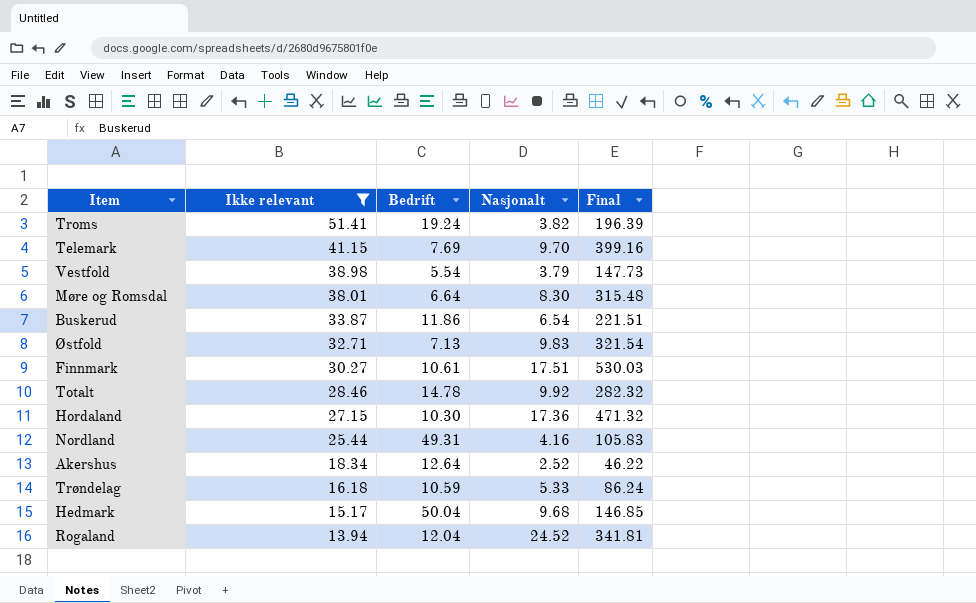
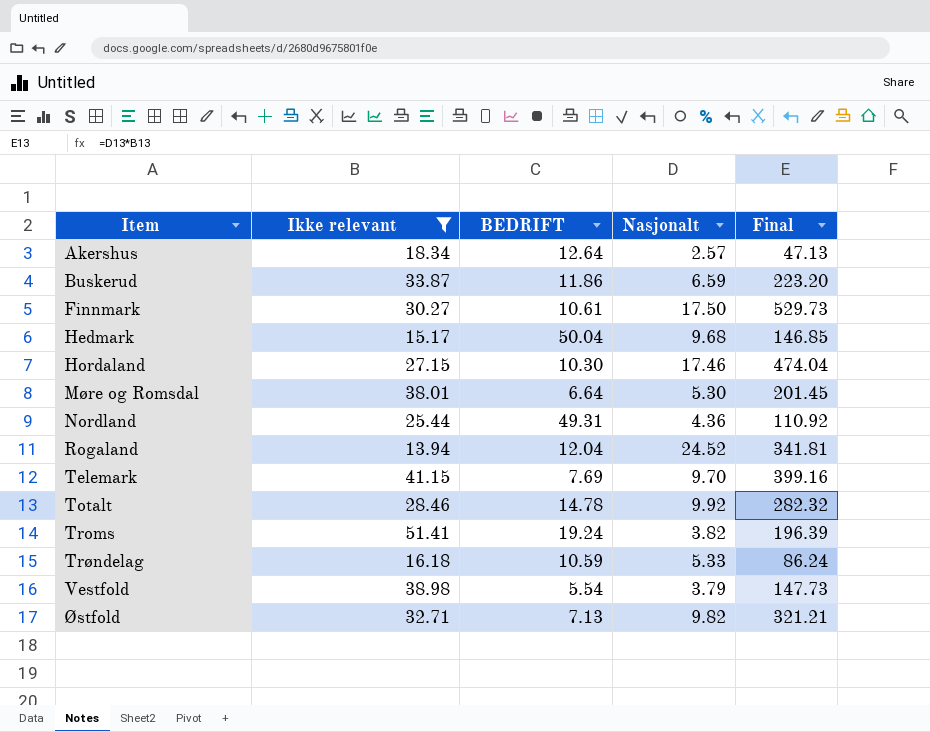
row order: Ikke relevant descending -> Item ascending
column name: Bedrift -> BEDRIFT
Akershus | Nasjonalt: 2.52 -> 2.57
Akershus | Final: 46.22 -> 47.13
Buskerud | Nasjonalt: 6.54 -> 6.59
Buskerud | Final: 221.51 -> 223.20
Finnmark | Nasjonalt: 17.51 -> 17.50
Finnmark | Final: 530.03 -> 529.73
Hordaland | Nasjonalt: 17.36 -> 17.46
Hordaland | Final: 471.32 -> 474.04
Møre og Romsdal | Nasjonalt: 8.30 -> 5.30
Møre og Romsdal | Final: 315.48 -> 201.45
Nordland | Nasjonalt: 4.16 -> 4.36
Nordland | Final: 105.83 -> 110.92
Østfold | Nasjonalt: 9.83 -> 9.82
Østfold | Final: 321.54 -> 321.21

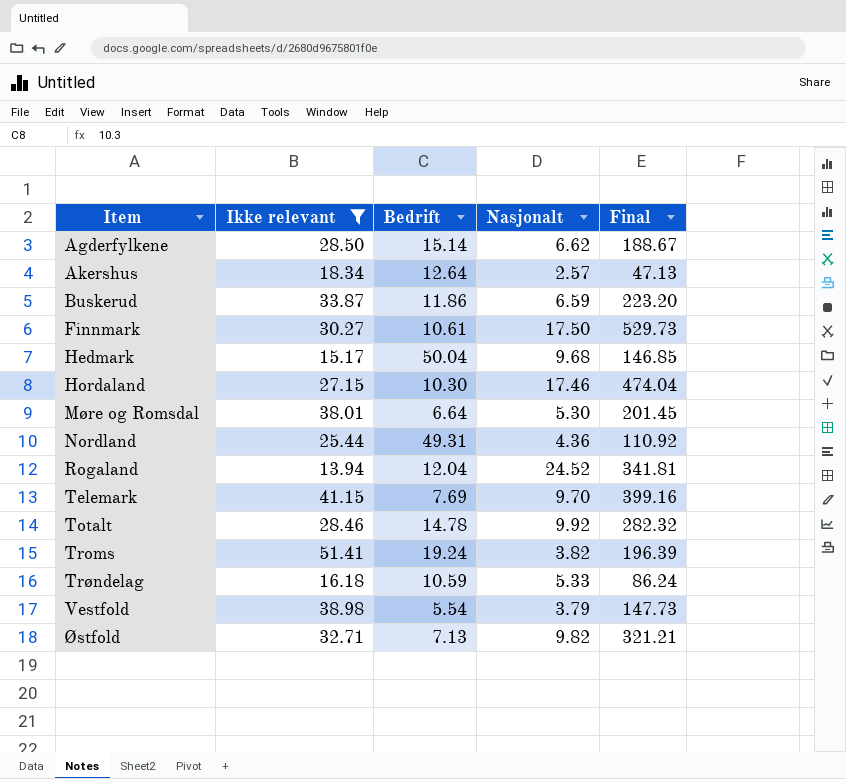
column name: BEDRIFT -> Bedrift
row Agderfylkene: none -> 28.50 | 15.14 | 6.62 | 188.67

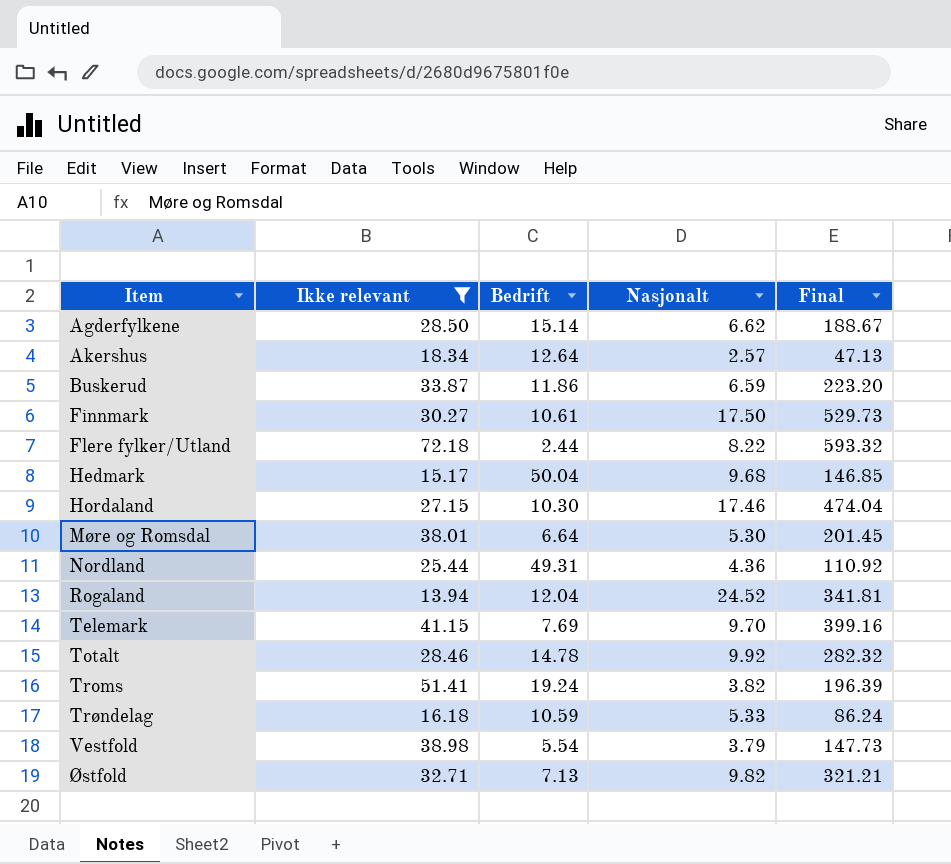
row Flere fylker/Utland: none -> 72.18 | 2.44 | 8.22 | 593.32

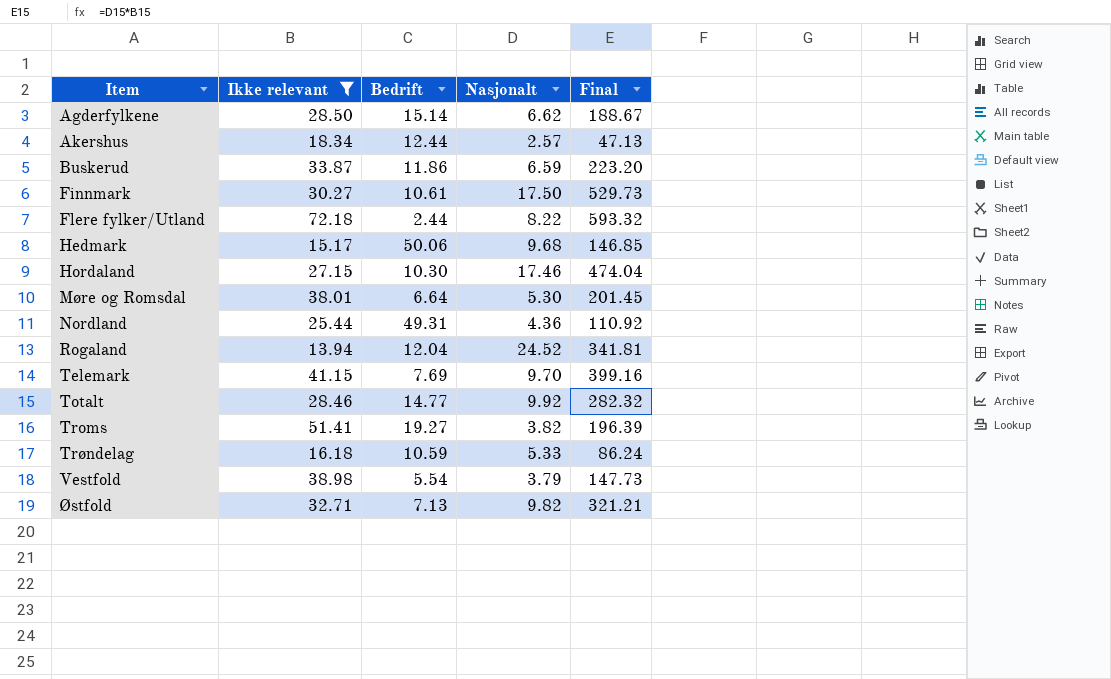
Akershus | Bedrift: 12.64 -> 12.44
Hedmark | Bedrift: 50.04 -> 50.06
Totalt | Bedrift: 14.78 -> 14.77
Troms | Bedrift: 19.24 -> 19.27

